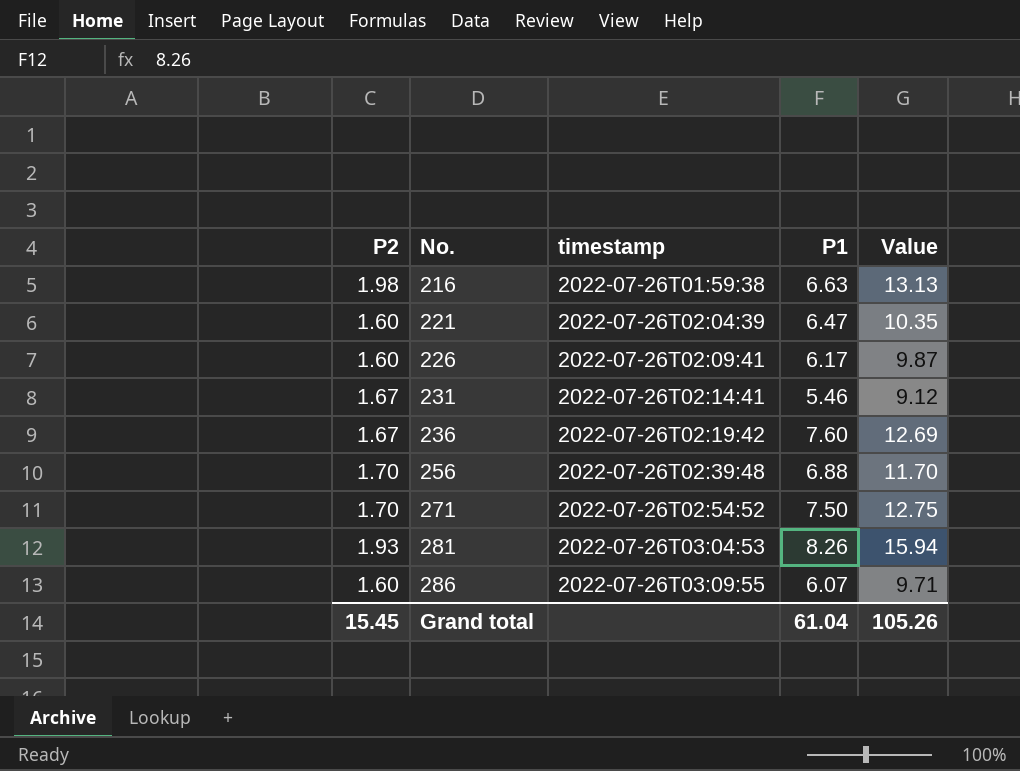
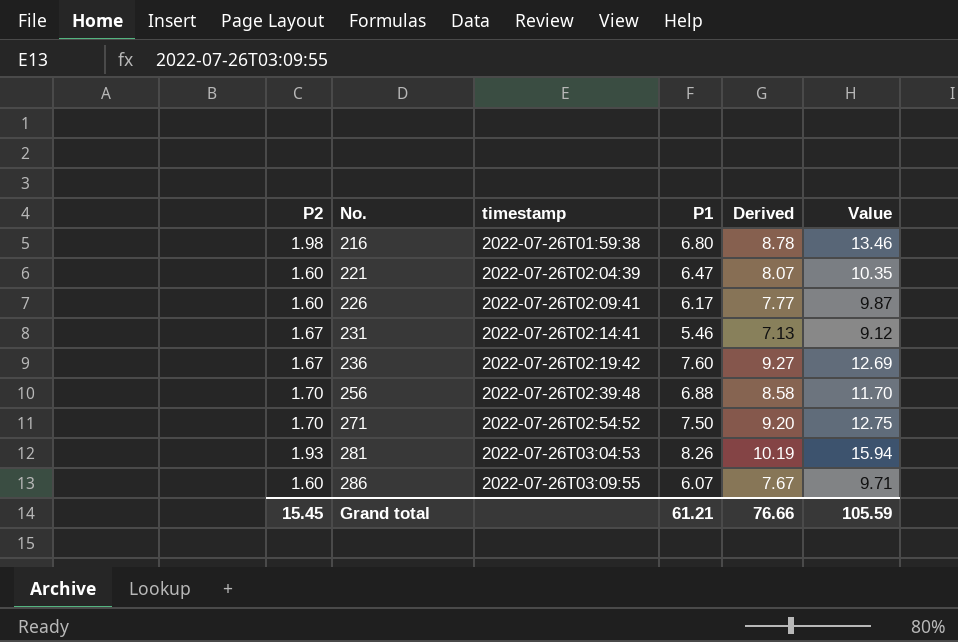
column Derived | formula: none -> [P2] + [P1]
216 | P1: 6.63 -> 6.80
216 | Value: 13.13 -> 13.46
Grand total | P1: 61.04 -> 61.21
Grand total | Value: 105.26 -> 105.59

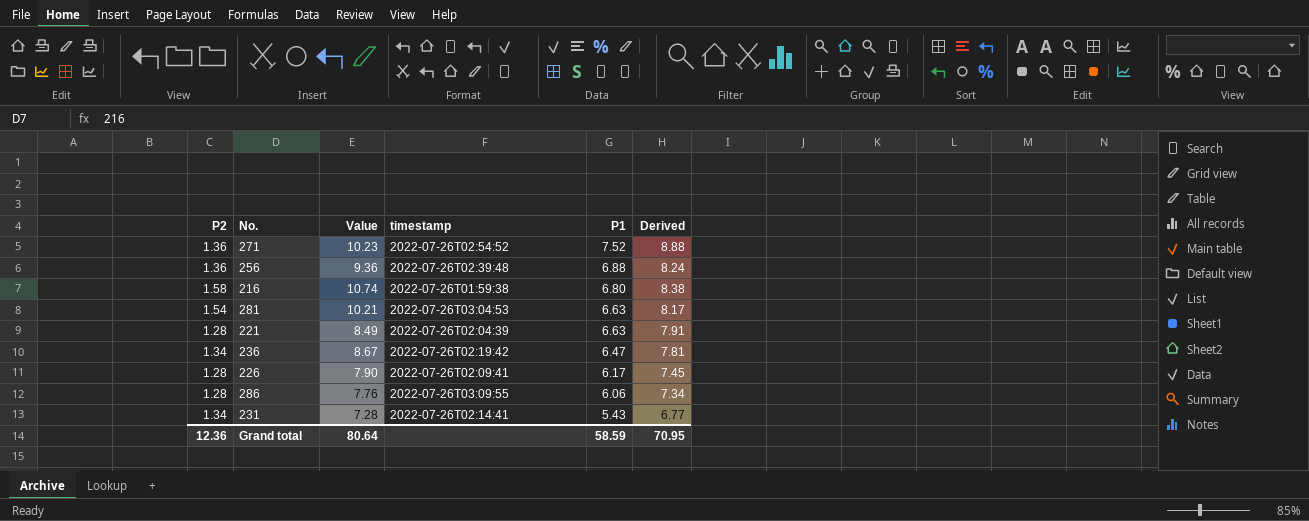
row order: No. ascending -> P1 descending
column Value | position: 6 -> 3
271 | P2: 1.70 -> 1.36
271 | Value: 12.75 -> 10.23
271 | P1: 7.50 -> 7.52
271 | Derived: 9.20 -> 8.88
256 | P2: 1.70 -> 1.36
256 | Value: 11.70 -> 9.36
256 | Derived: 8.58 -> 8.24
216 | P2: 1.98 -> 1.58
216 | Value: 13.46 -> 10.74
216 | Derived: 8.78 -> 8.38
281 | P2: 1.93 -> 1.54
281 | Value: 15.94 -> 10.21
281 | P1: 8.26 -> 6.63
281 | Derived: 10.19 -> 8.17
221 | P2: 1.60 -> 1.28
221 | Value: 10.35 -> 8.49
221 | P1: 6.47 -> 6.63
221 | Derived: 8.07 -> 7.91
236 | P2: 1.67 -> 1.34
236 | Value: 12.69 -> 8.67
236 | P1: 7.60 -> 6.47
236 | Derived: 9.27 -> 7.81
226 | P2: 1.60 -> 1.28
226 | Value: 9.87 -> 7.90
226 | Derived: 7.77 -> 7.45
286 | P2: 1.60 -> 1.28
286 | Value: 9.71 -> 7.76
286 | P1: 6.07 -> 6.06
286 | Derived: 7.67 -> 7.34
231 | P2: 1.67 -> 1.34
231 | Value: 9.12 -> 7.28
231 | P1: 5.46 -> 5.43
231 | Derived: 7.13 -> 6.77
Grand total | P2: 15.45 -> 12.36
Grand total | Value: 105.59 -> 80.64
Grand total | P1: 61.21 -> 58.59
Grand total | Derived: 76.66 -> 70.95

